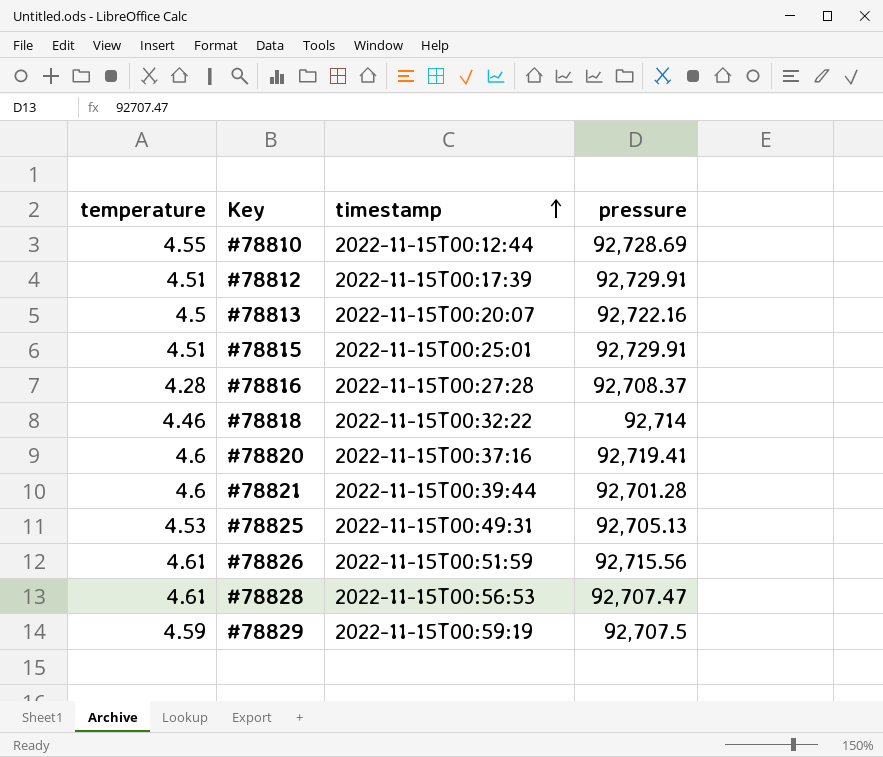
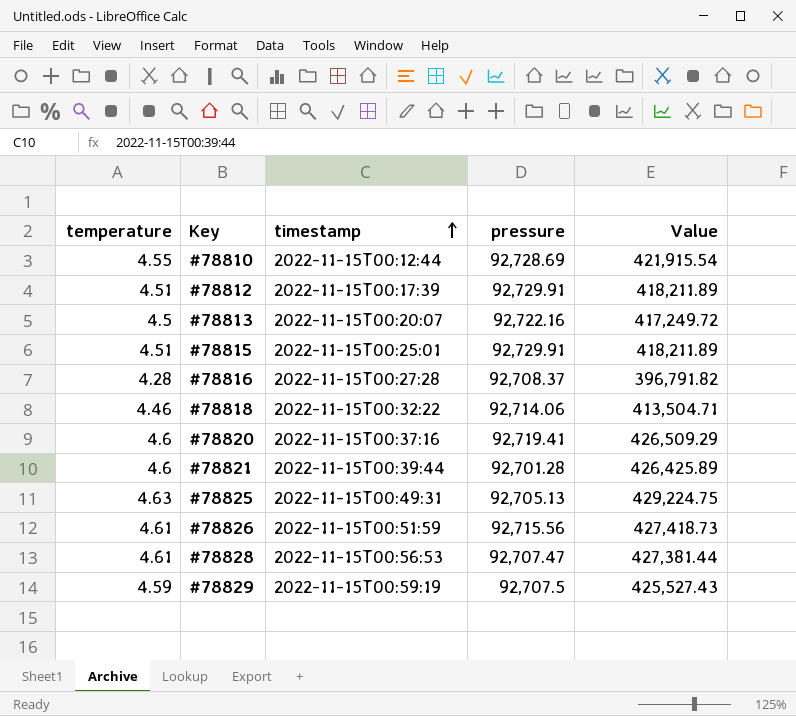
column Value | formula: none -> [temperature] * [pressure]
#78818 | pressure: 92,714 -> 92,714.06
#78825 | temperature: 4.53 -> 4.63

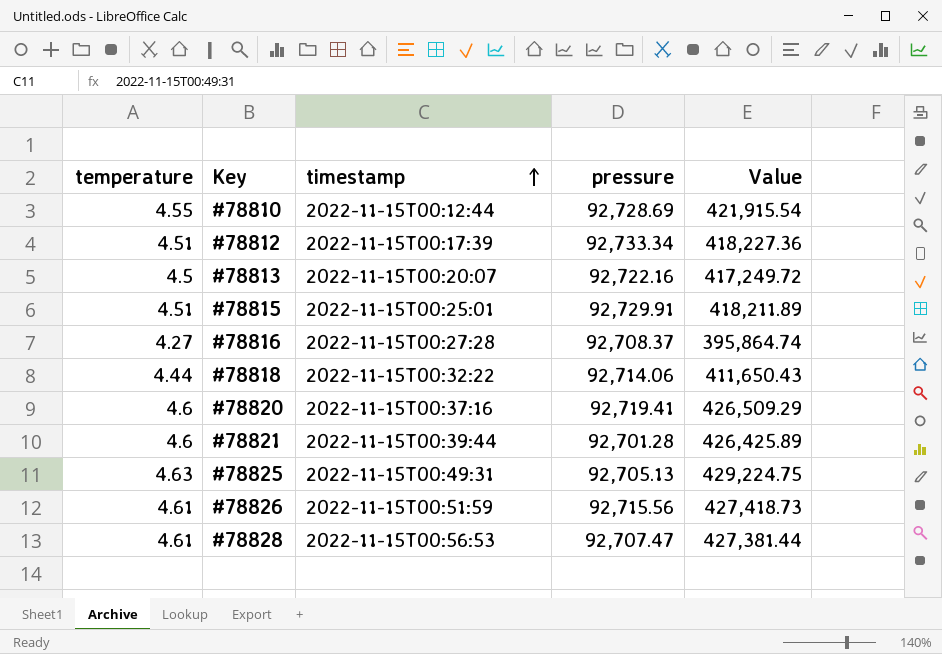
row #78829: 4.59 | 2022-11-15T00:59:19 | 92,707.5 | 425,527.43 -> none
#78812 | pressure: 92,729.91 -> 92,733.34
#78812 | Value: 418,211.89 -> 418,227.36
#78816 | temperature: 4.28 -> 4.27
#78816 | Value: 396,791.82 -> 395,864.74
#78818 | temperature: 4.46 -> 4.44
#78818 | Value: 413,504.71 -> 411,650.43

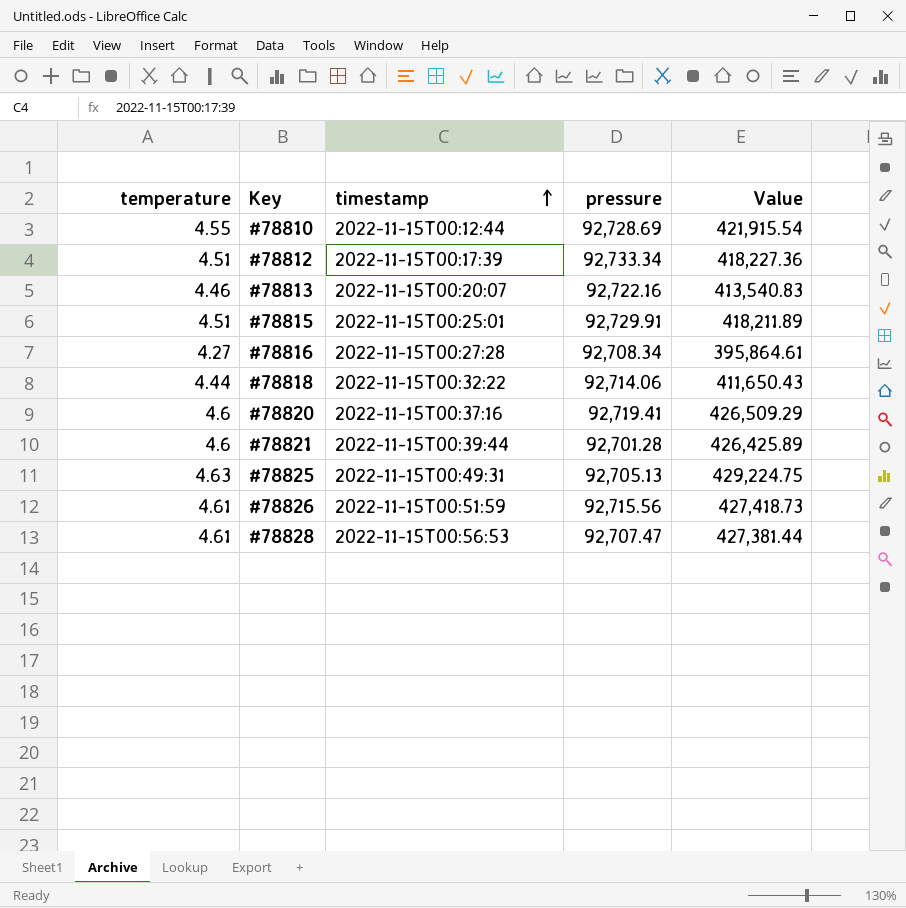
#78813 | temperature: 4.5 -> 4.46
#78813 | Value: 417,249.72 -> 413,540.83
#78816 | pressure: 92,708.37 -> 92,708.34
#78816 | Value: 395,864.74 -> 395,864.61

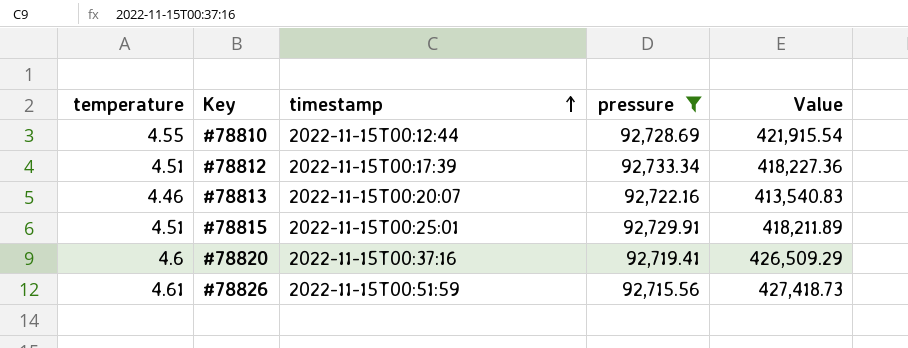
filter: none -> pressure >= 92,715.56

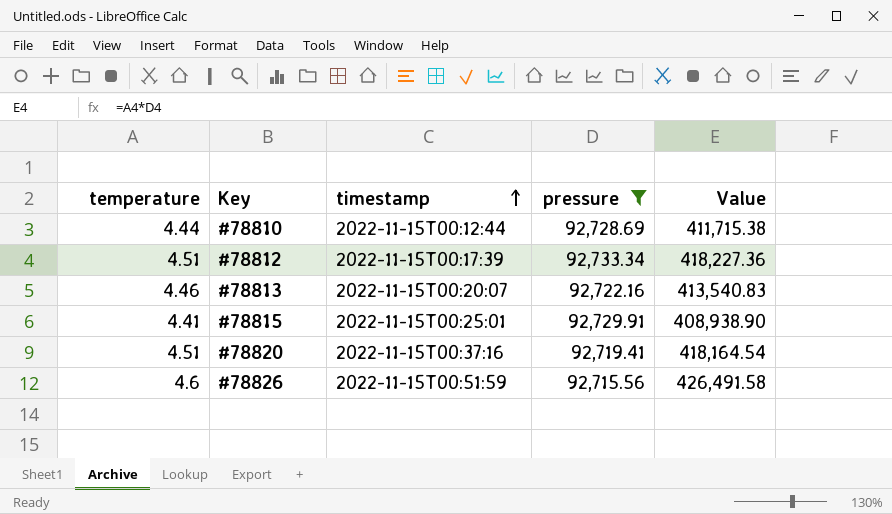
#78810 | temperature: 4.55 -> 4.44
#78810 | Value: 421,915.54 -> 411,715.38
#78815 | temperature: 4.51 -> 4.41
#78815 | Value: 418,211.89 -> 408,938.90
#78820 | temperature: 4.6 -> 4.51
#78820 | Value: 426,509.29 -> 418,164.54
#78826 | temperature: 4.61 -> 4.6
#78826 | Value: 427,418.73 -> 426,491.58

